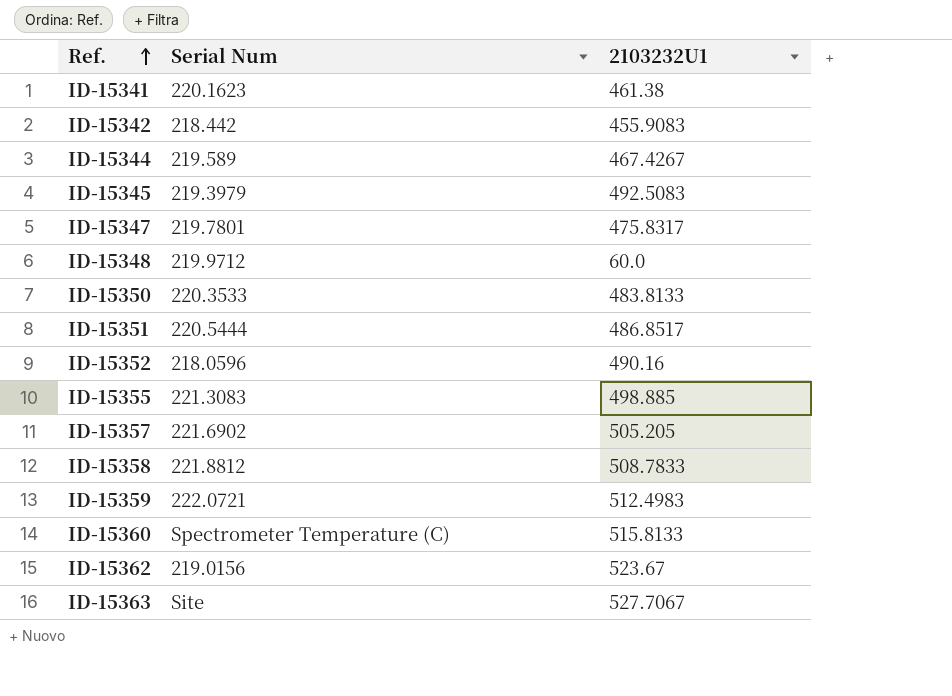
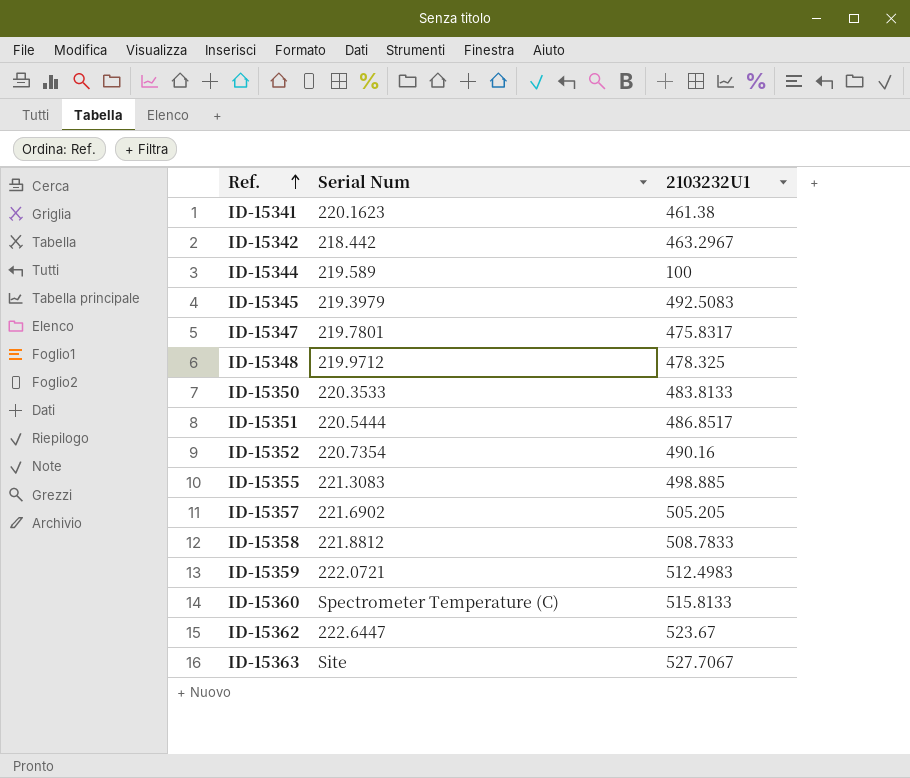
ID-15342 | 2103232U1: 455.9083 -> 463.2967
ID-15344 | 2103232U1: 467.4267 -> 100
ID-15348 | 2103232U1: 60.0 -> 478.325
ID-15352 | Serial Num: 218.0596 -> 220.7354
ID-15362 | Serial Num: 219.0156 -> 222.6447

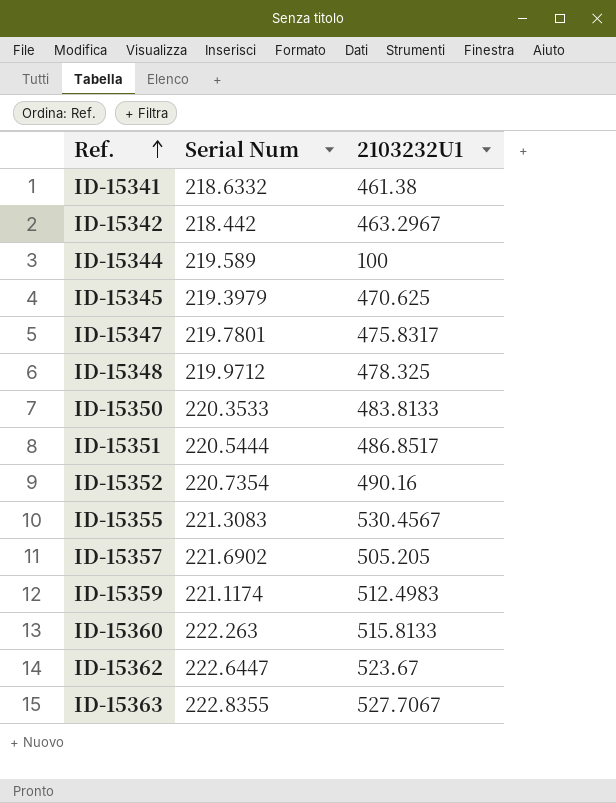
row ID-15358: 221.8812 | 508.7833 -> none
ID-15341 | Serial Num: 220.1623 -> 218.6332
ID-15345 | 2103232U1: 492.5083 -> 470.625
ID-15355 | 2103232U1: 498.885 -> 530.4567
ID-15359 | Serial Num: 222.0721 -> 221.1174
ID-15360 | Serial Num: Spectrometer Temperature (C) -> 222.263
ID-15363 | Serial Num: Site -> 222.8355

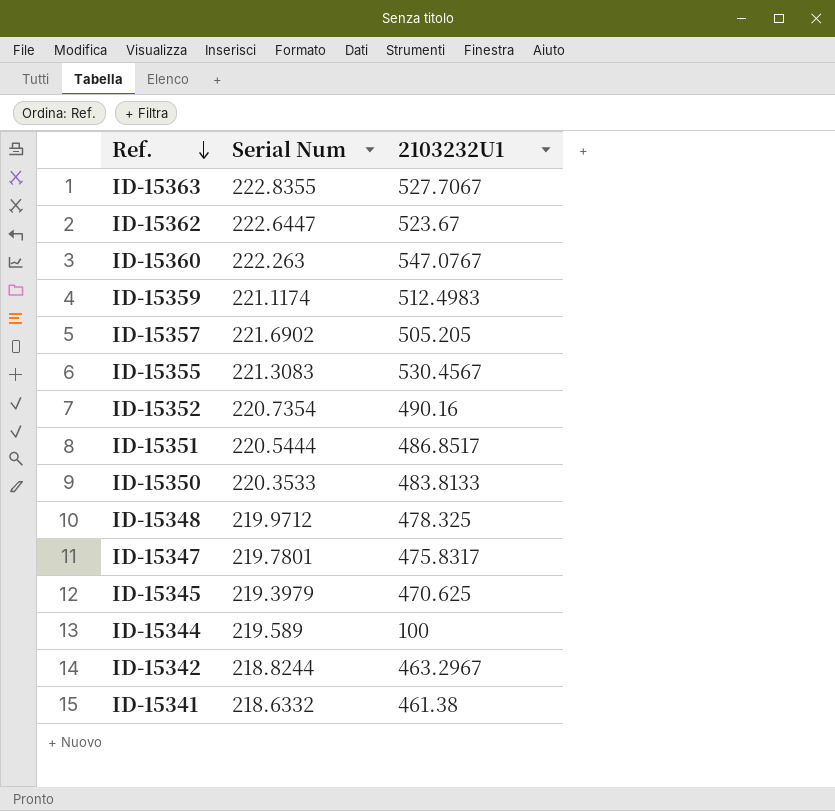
row order: Ref. ascending -> Ref. descending
ID-15360 | 2103232U1: 515.8133 -> 547.0767
ID-15342 | Serial Num: 218.442 -> 218.8244

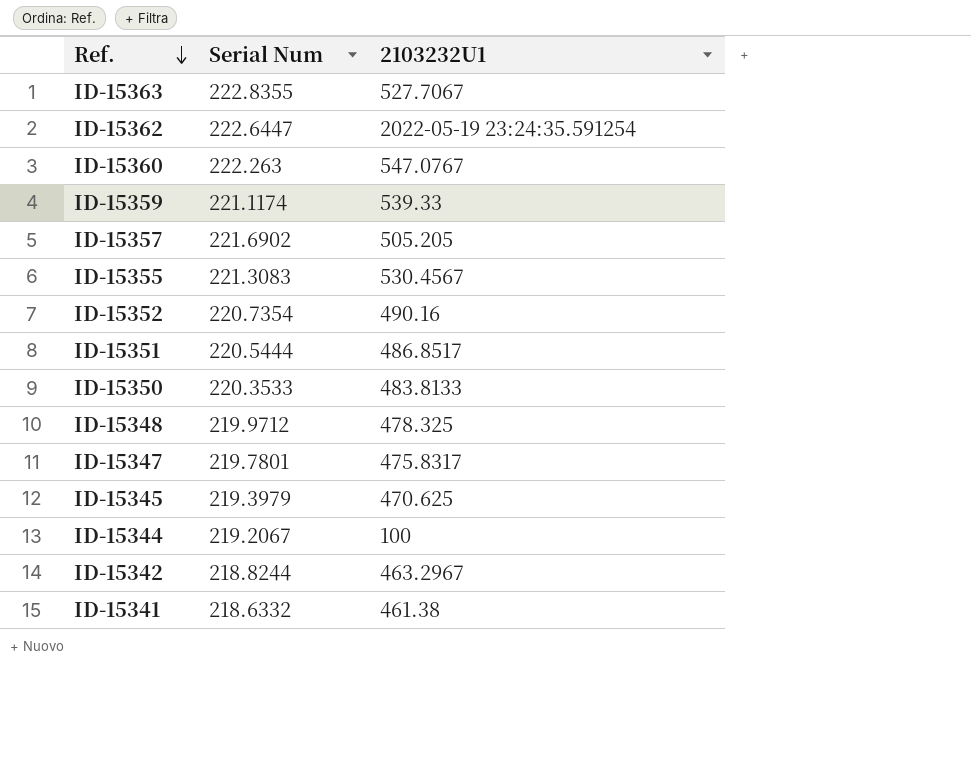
ID-15362 | 2103232U1: 523.67 -> 2022-05-19 23:24:35.591254
ID-15359 | 2103232U1: 512.4983 -> 539.33
ID-15344 | Serial Num: 219.589 -> 219.2067

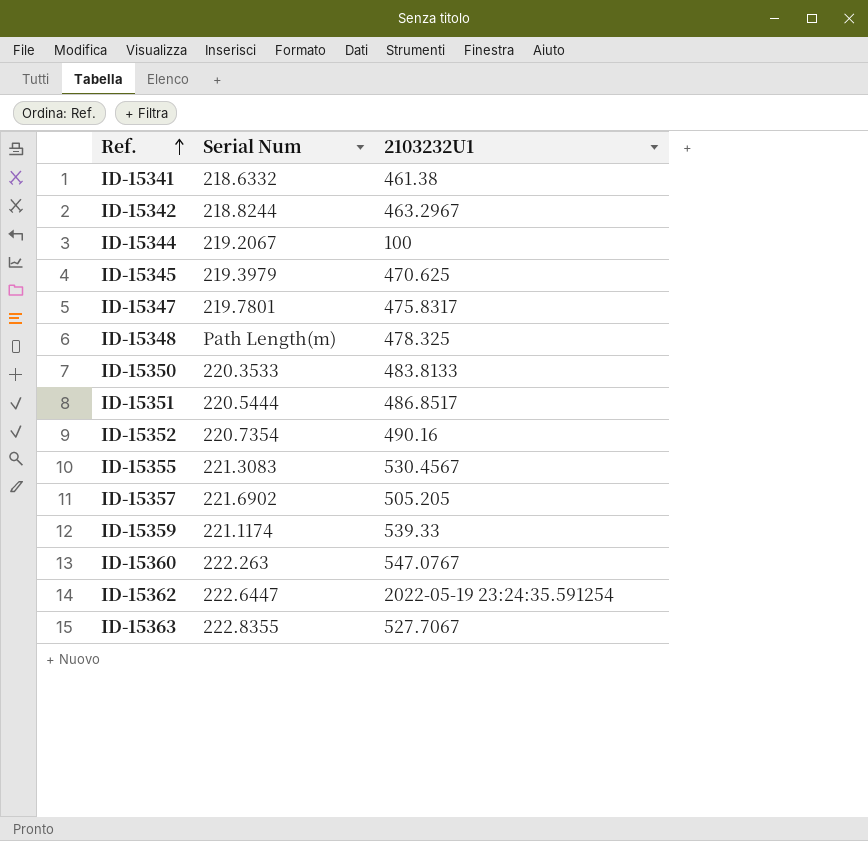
row order: Ref. descending -> Ref. ascending
ID-15348 | Serial Num: 219.9712 -> Path Length(m)

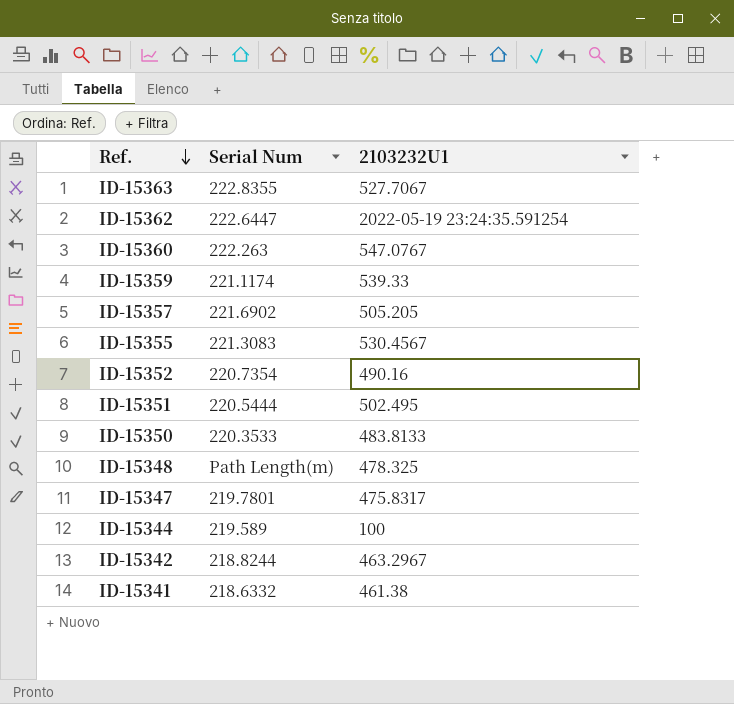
row order: Ref. ascending -> Ref. descending
row ID-15345: 219.3979 | 470.625 -> none
ID-15351 | 2103232U1: 486.8517 -> 502.495
ID-15344 | Serial Num: 219.2067 -> 219.589

